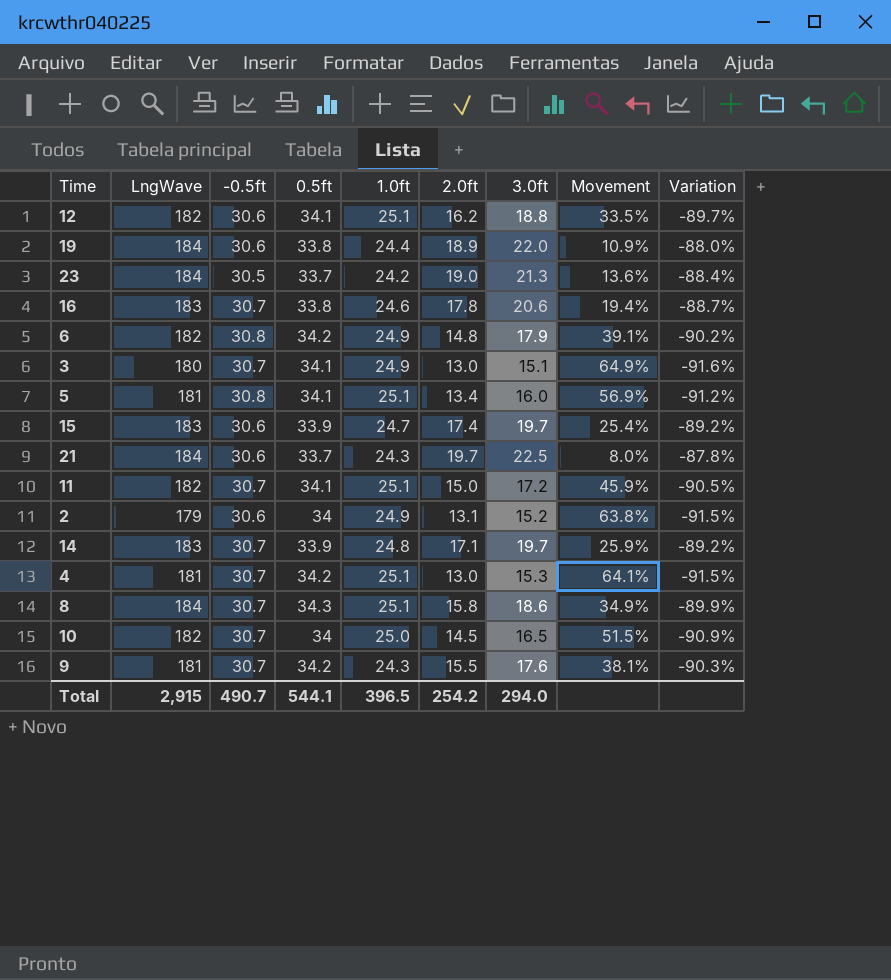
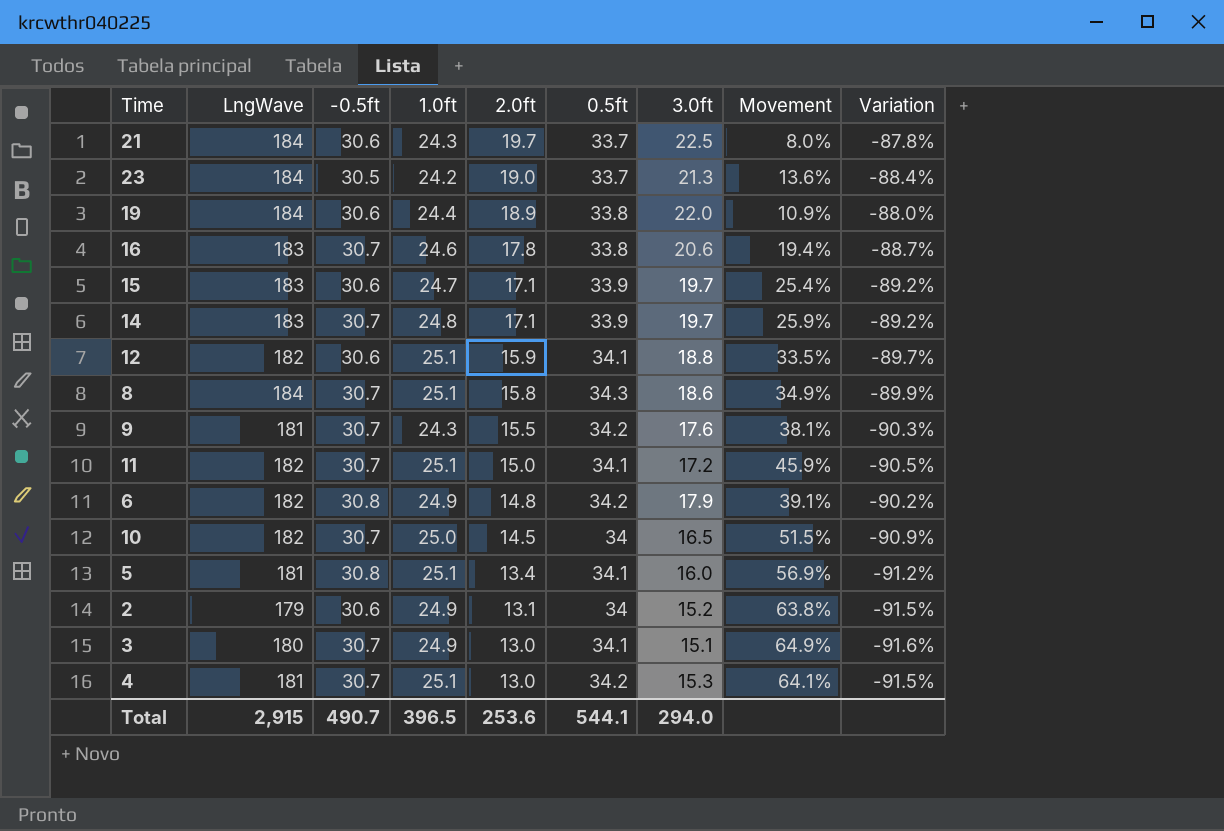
row order: none -> 2.0ft descending
column 0.5ft | position: 4 -> 6
15 | 2.0ft: 17.4 -> 17.1
12 | 2.0ft: 16.2 -> 15.9
Total | 2.0ft: 254.2 -> 253.6

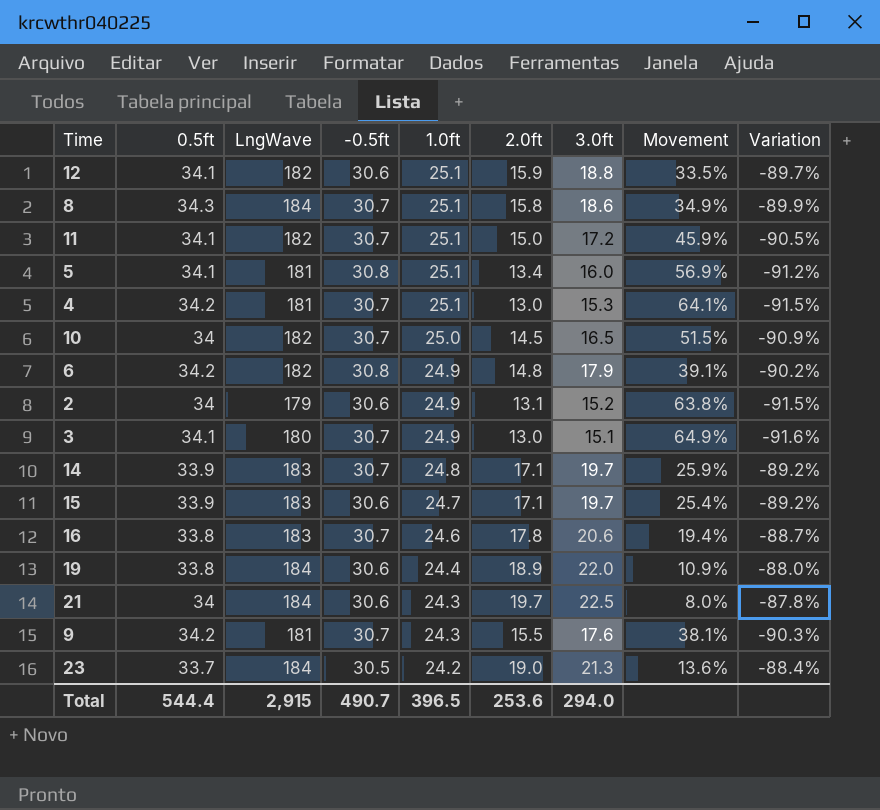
row order: 2.0ft descending -> 1.0ft descending
column 0.5ft | position: 6 -> 2
21 | 0.5ft: 33.7 -> 34
Total | 0.5ft: 544.1 -> 544.4

